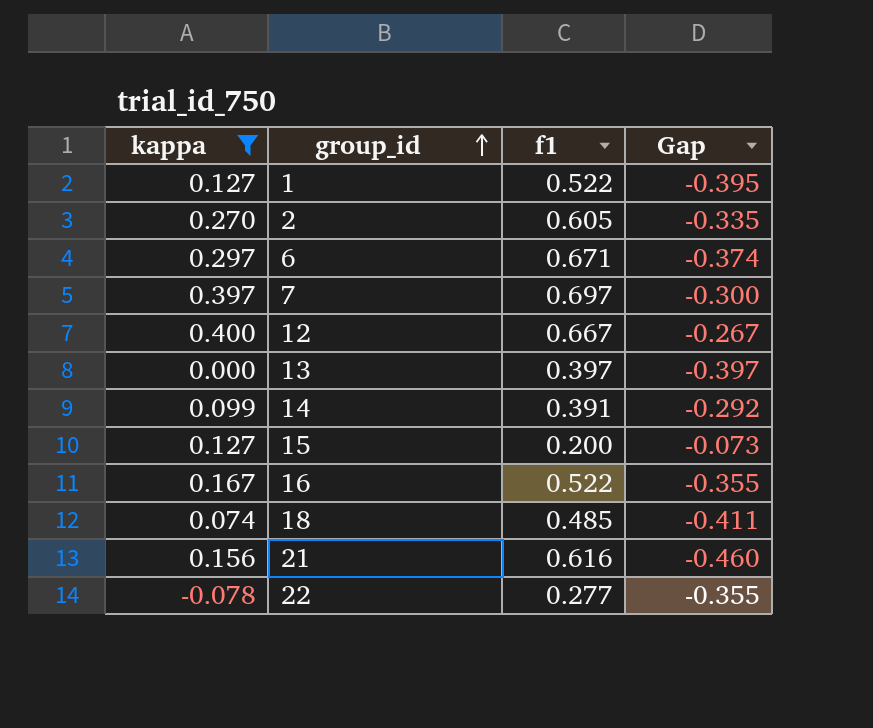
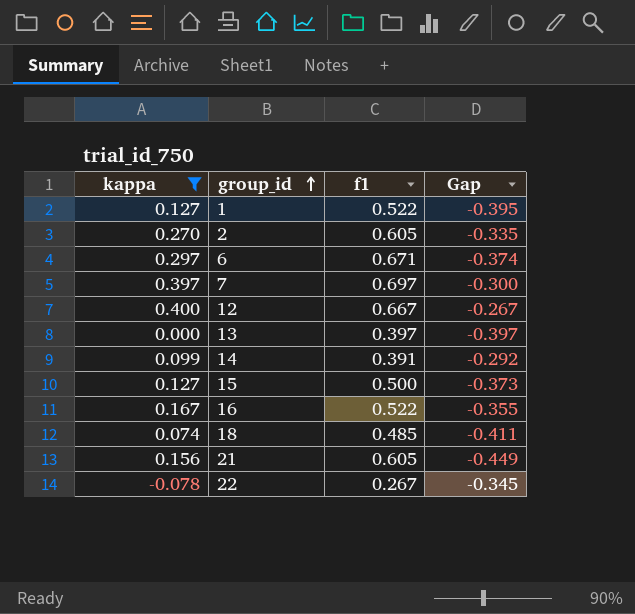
15 | f1: 0.200 -> 0.500
15 | Gap: -0.073 -> -0.373
21 | f1: 0.616 -> 0.605
21 | Gap: -0.460 -> -0.449
22 | f1: 0.277 -> 0.267
22 | Gap: -0.355 -> -0.345

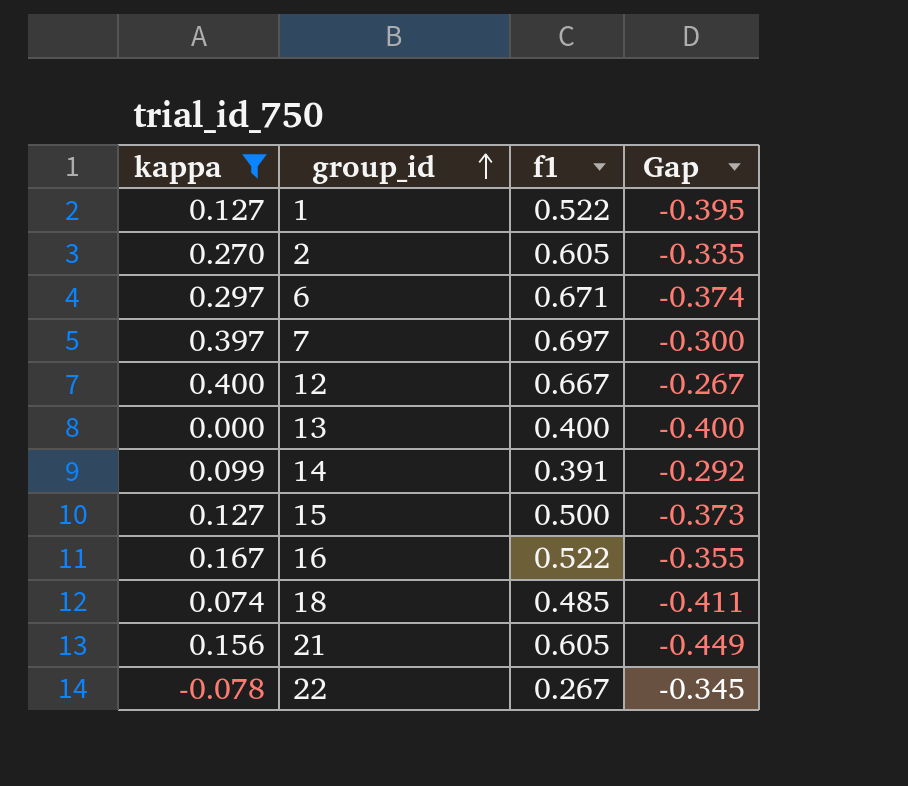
13 | f1: 0.397 -> 0.400
13 | Gap: -0.397 -> -0.400

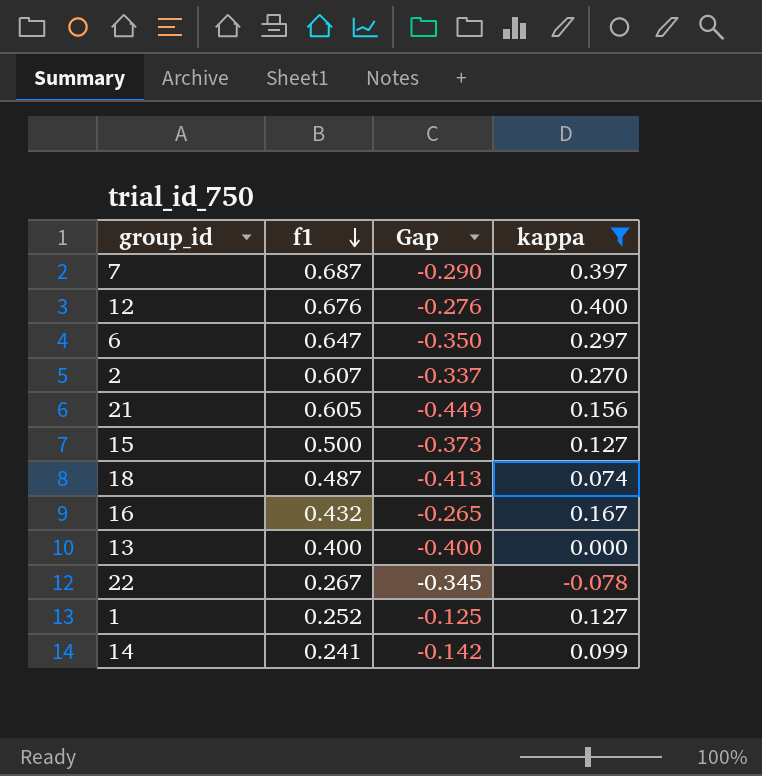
row order: group_id ascending -> f1 descending
column kappa | position: 1 -> 4
7 | f1: 0.697 -> 0.687
7 | Gap: -0.300 -> -0.290
12 | f1: 0.667 -> 0.676
12 | Gap: -0.267 -> -0.276
6 | f1: 0.671 -> 0.647
6 | Gap: -0.374 -> -0.350
2 | f1: 0.605 -> 0.607
2 | Gap: -0.335 -> -0.337
18 | f1: 0.485 -> 0.487
18 | Gap: -0.411 -> -0.413
16 | f1: 0.522 -> 0.432
16 | Gap: -0.355 -> -0.265
1 | f1: 0.522 -> 0.252
1 | Gap: -0.395 -> -0.125
14 | f1: 0.391 -> 0.241
14 | Gap: -0.292 -> -0.142

